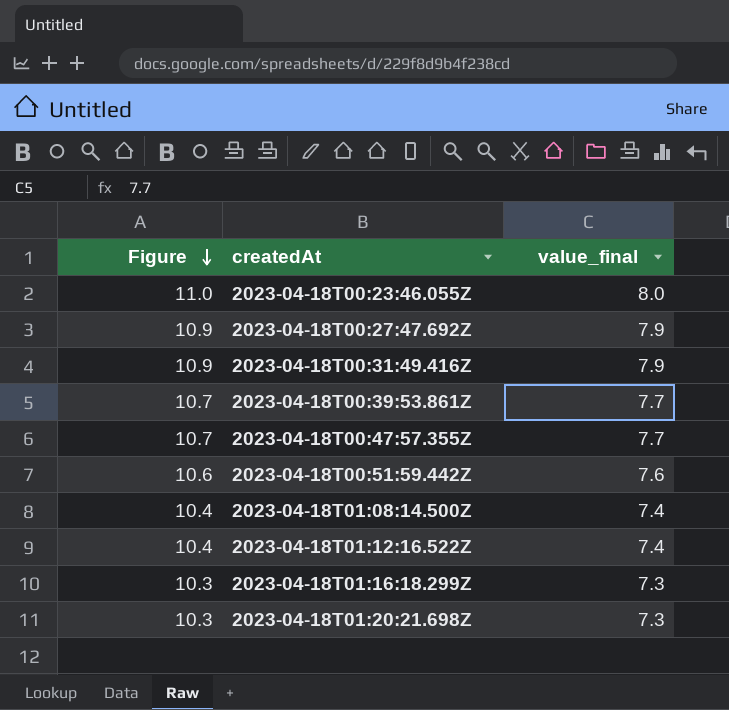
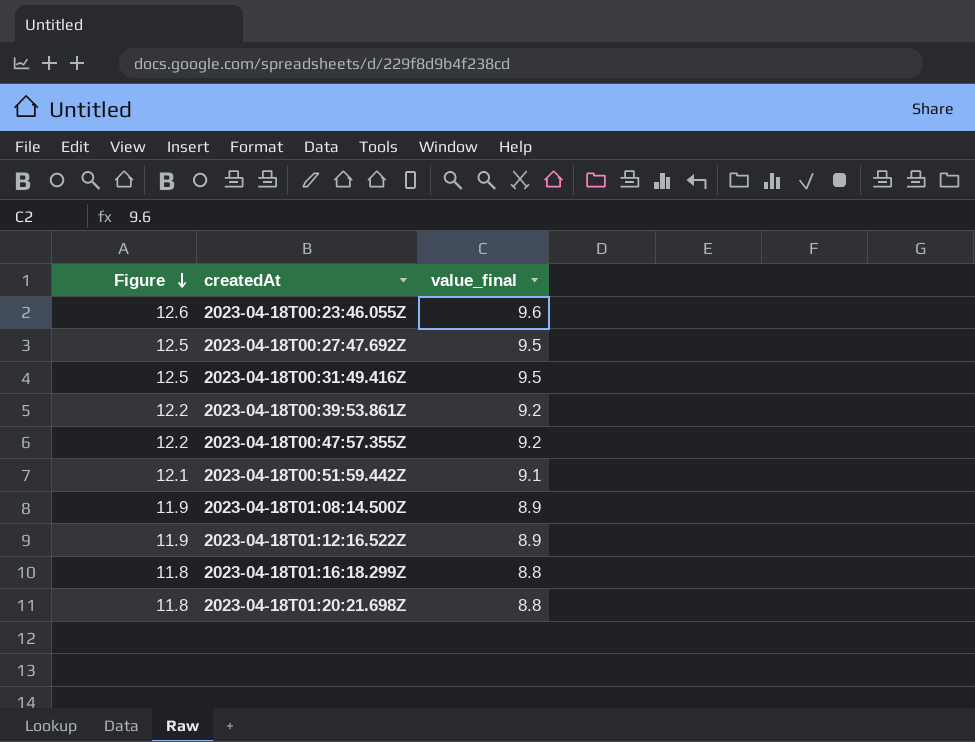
2023-04-18T00:23:46.055Z | Figure: 11.0 -> 12.6
2023-04-18T00:23:46.055Z | value_final: 8.0 -> 9.6
2023-04-18T00:27:47.692Z | Figure: 10.9 -> 12.5
2023-04-18T00:27:47.692Z | value_final: 7.9 -> 9.5
2023-04-18T00:31:49.416Z | Figure: 10.9 -> 12.5
2023-04-18T00:31:49.416Z | value_final: 7.9 -> 9.5
2023-04-18T00:39:53.861Z | Figure: 10.7 -> 12.2
2023-04-18T00:39:53.861Z | value_final: 7.7 -> 9.2
2023-04-18T00:47:57.355Z | Figure: 10.7 -> 12.2
2023-04-18T00:47:57.355Z | value_final: 7.7 -> 9.2
2023-04-18T00:51:59.442Z | Figure: 10.6 -> 12.1
2023-04-18T00:51:59.442Z | value_final: 7.6 -> 9.1
2023-04-18T01:08:14.500Z | Figure: 10.4 -> 11.9
2023-04-18T01:08:14.500Z | value_final: 7.4 -> 8.9
2023-04-18T01:12:16.522Z | Figure: 10.4 -> 11.9
2023-04-18T01:12:16.522Z | value_final: 7.4 -> 8.9
2023-04-18T01:16:18.299Z | Figure: 10.3 -> 11.8
2023-04-18T01:16:18.299Z | value_final: 7.3 -> 8.8
2023-04-18T01:20:21.698Z | Figure: 10.3 -> 11.8
2023-04-18T01:20:21.698Z | value_final: 7.3 -> 8.8

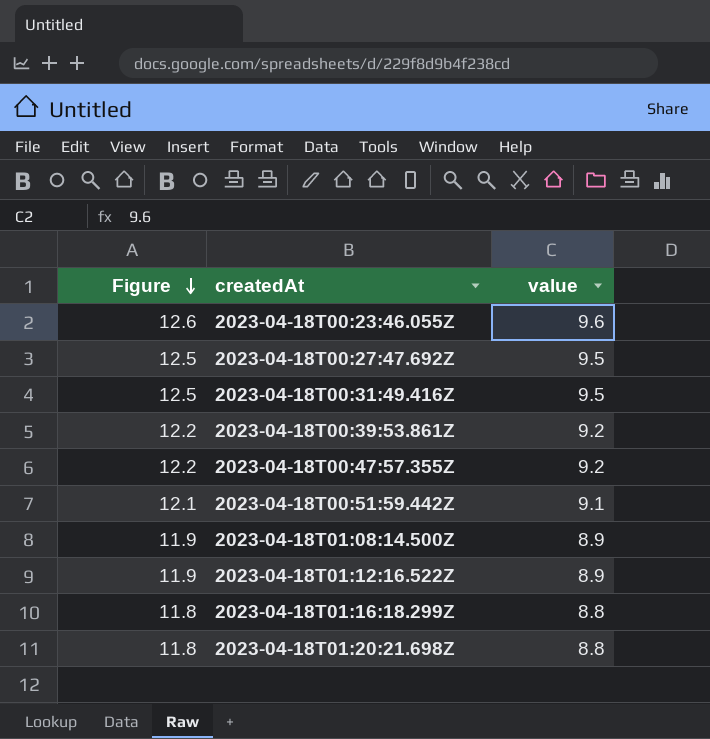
column name: value_final -> value

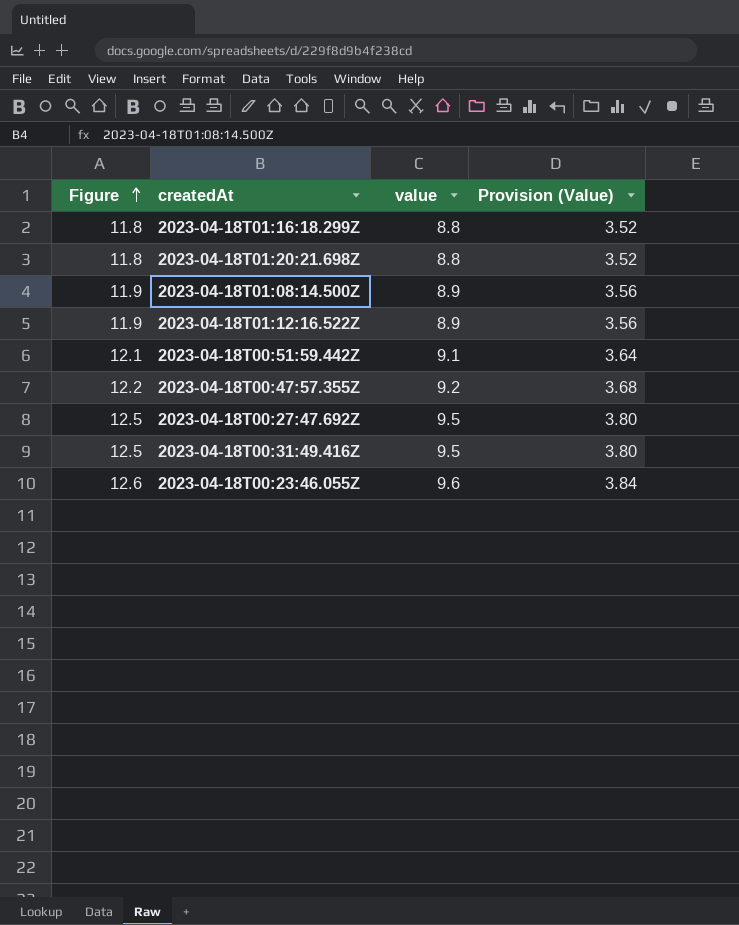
row order: Figure descending -> Figure ascending
column Provision (Value) | formula: none -> [value] * 0.4
row 2023-04-18T00:39:53.861Z: 12.2 | 9.2 -> none

